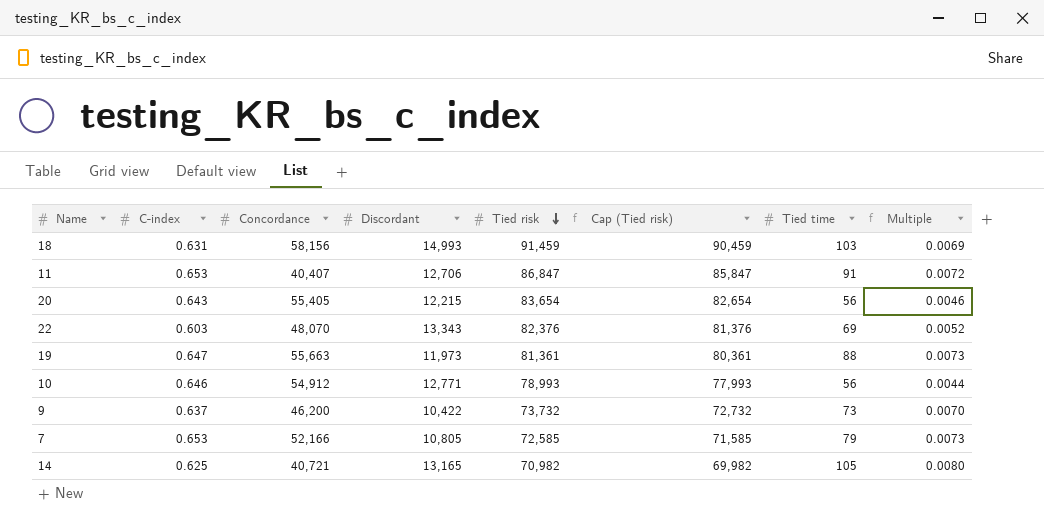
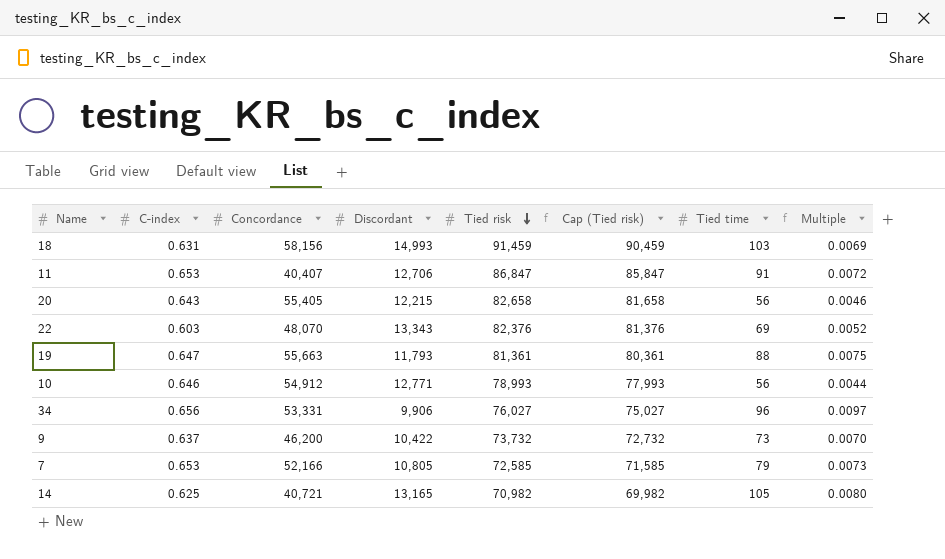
20 | Tied risk: 83,654 -> 82,658
20 | Cap (Tied risk): 82,654 -> 81,658
19 | Discordant: 11,973 -> 11,793
19 | Multiple: 0.0073 -> 0.0075
row 34: none -> 0.656 | 53,331 | 9,906 | 76,027 | 75,027 | 96 | 0.0097

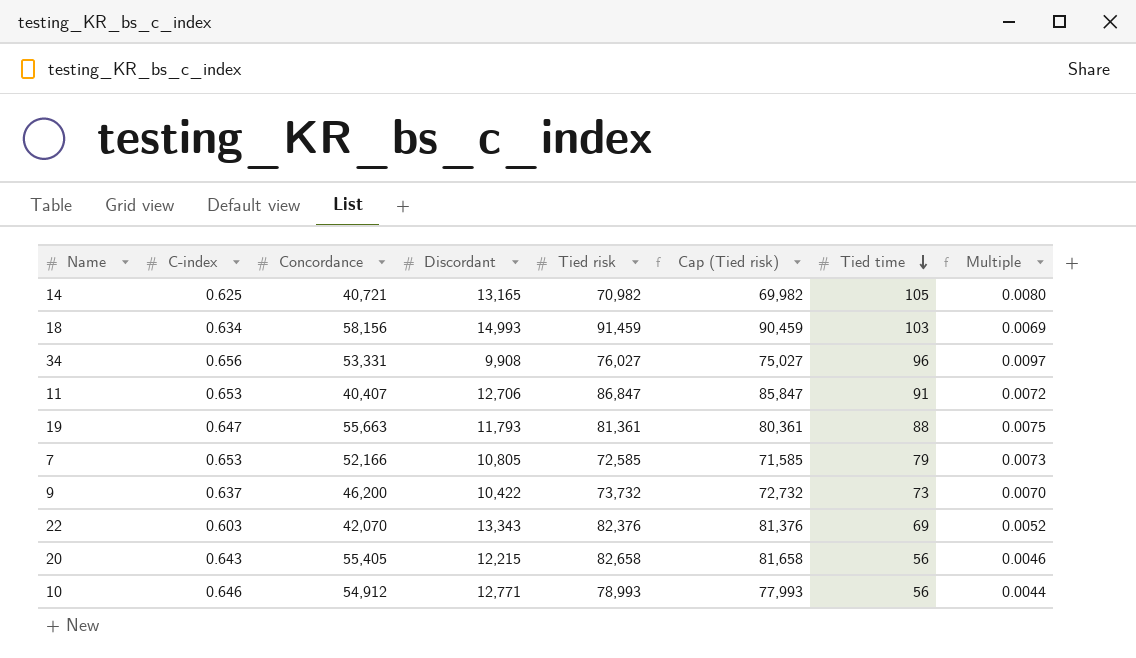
row order: Tied risk descending -> Tied time descending
18 | C-index: 0.631 -> 0.634
34 | Discordant: 9,906 -> 9,908
22 | Concordance: 48,070 -> 42,070

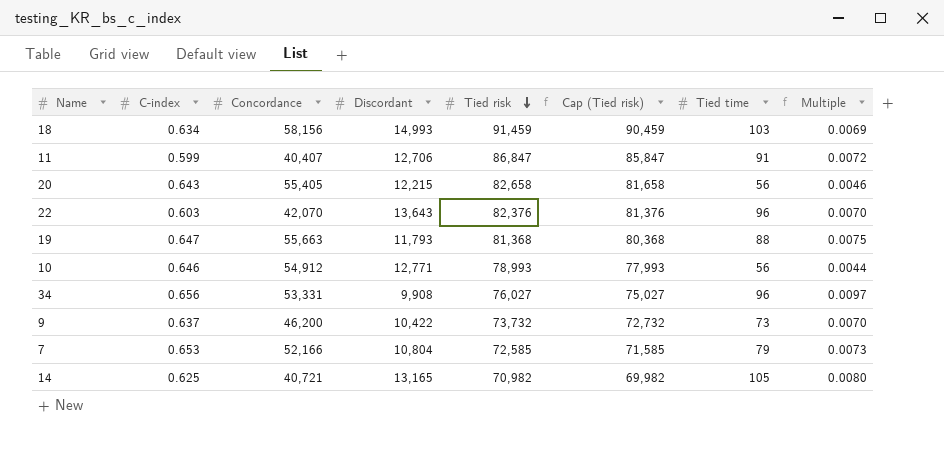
row order: Tied time descending -> Tied risk descending
11 | C-index: 0.653 -> 0.599
22 | Discordant: 13,343 -> 13,643
22 | Tied time: 69 -> 96
22 | Multiple: 0.0052 -> 0.0070
19 | Tied risk: 81,361 -> 81,368
19 | Cap (Tied risk): 80,361 -> 80,368
7 | Discordant: 10,805 -> 10,804

